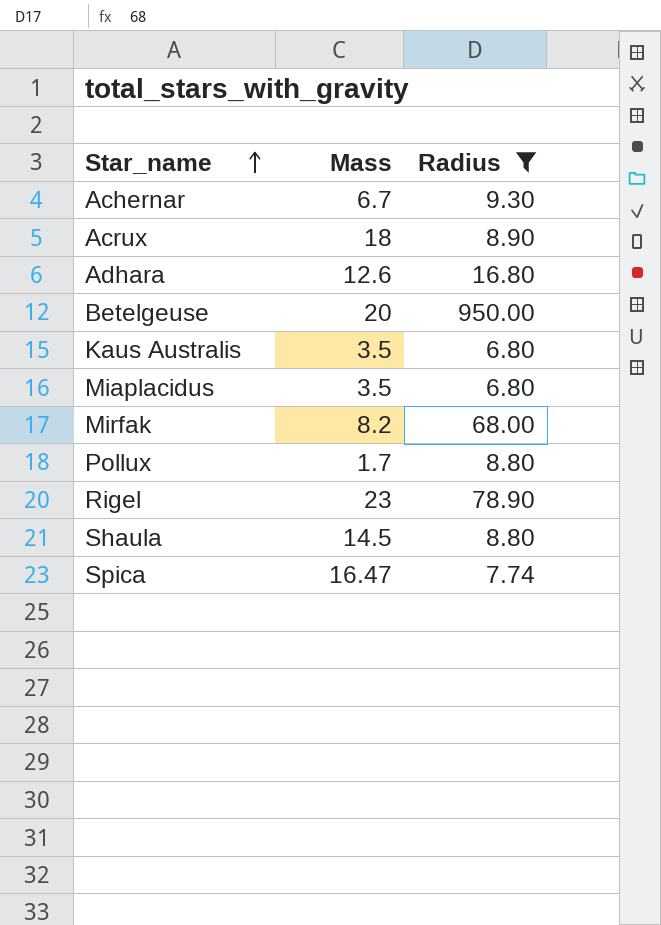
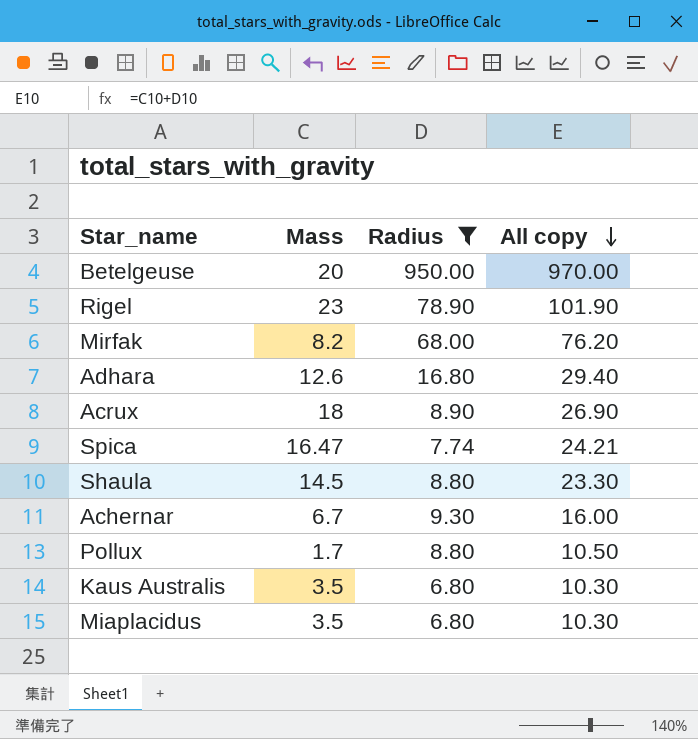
row order: Star_name ascending -> All copy descending
column All copy | formula: none -> [Mass] + [Radius]

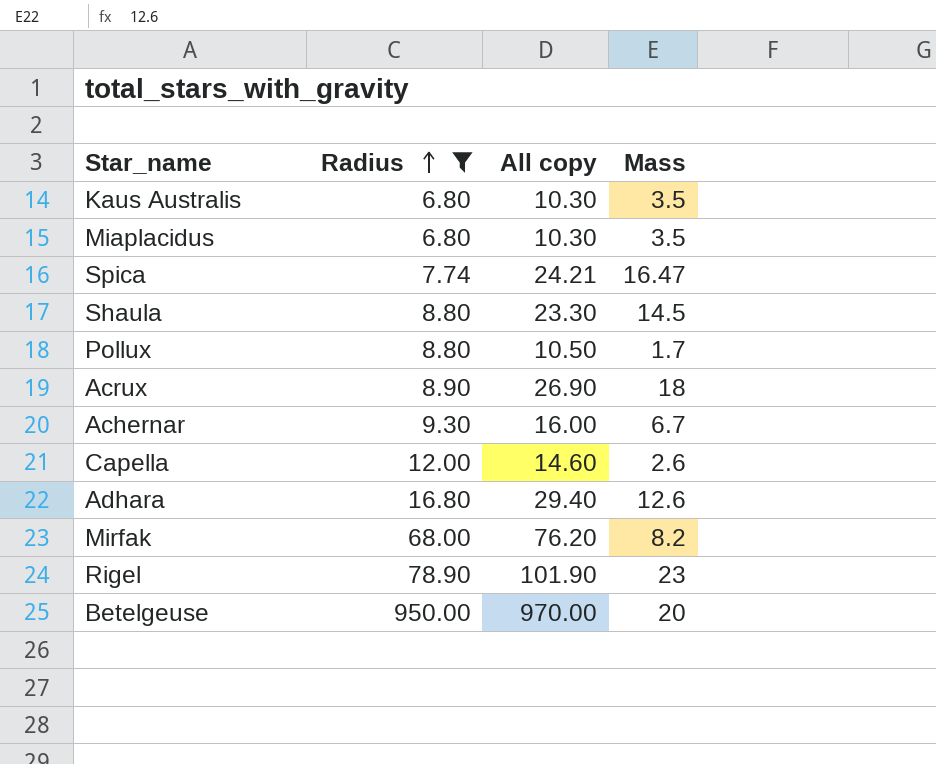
row order: All copy descending -> Radius ascending
column Mass | position: 2 -> 4
row Capella: none -> 12.00 | 14.60 | 2.6

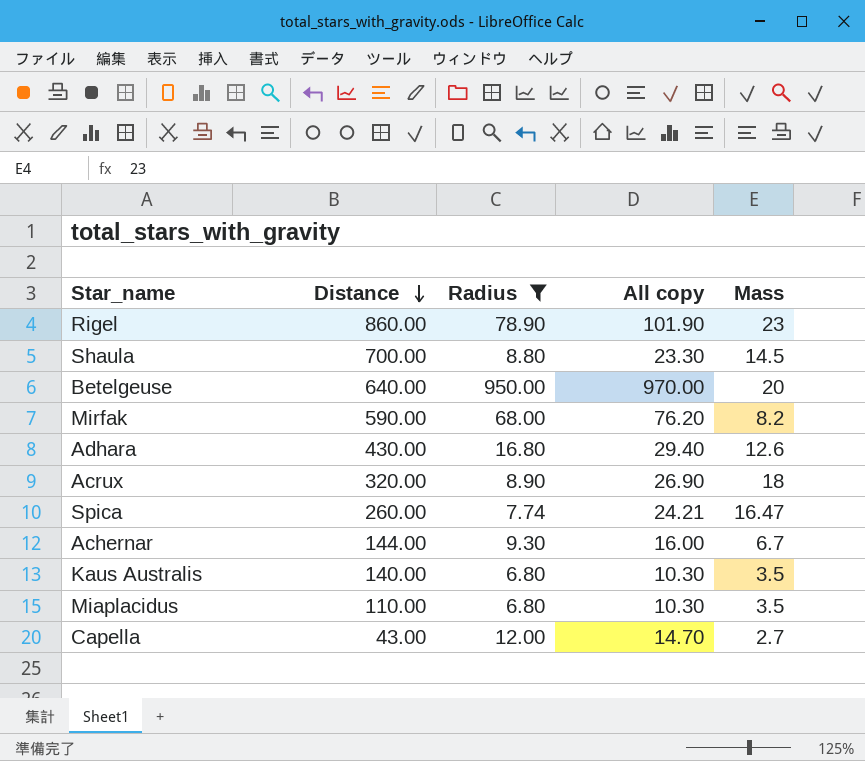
row order: Radius ascending -> Distance descending
column Distance | position: none -> 2
row Pollux: 8.80 | 10.50 | 1.7 -> none
Capella | All copy: 14.60 -> 14.70
Capella | Mass: 2.6 -> 2.7

